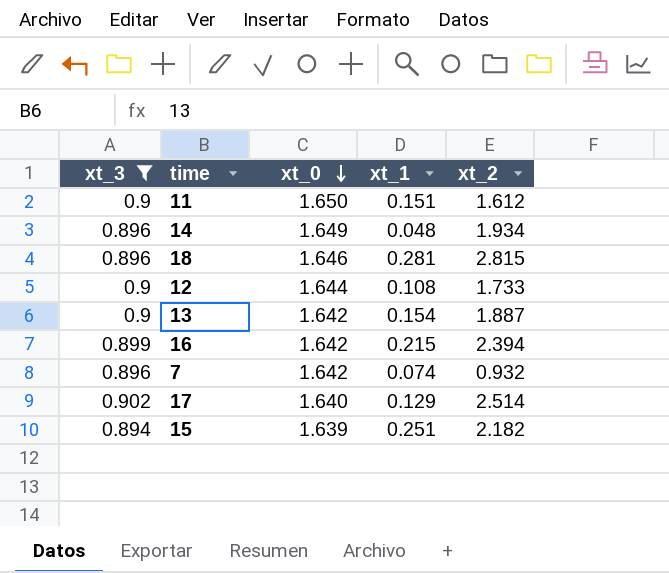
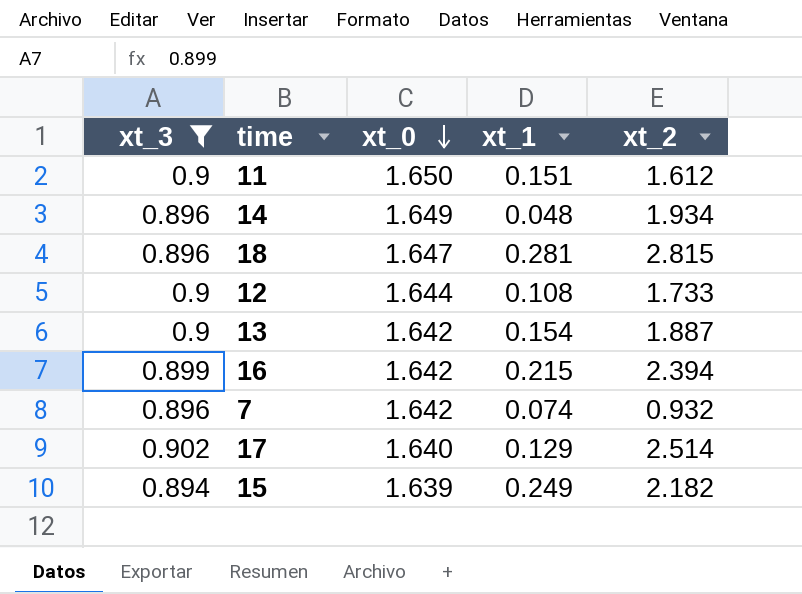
18 | xt_0: 1.646 -> 1.647
15 | xt_1: 0.251 -> 0.249

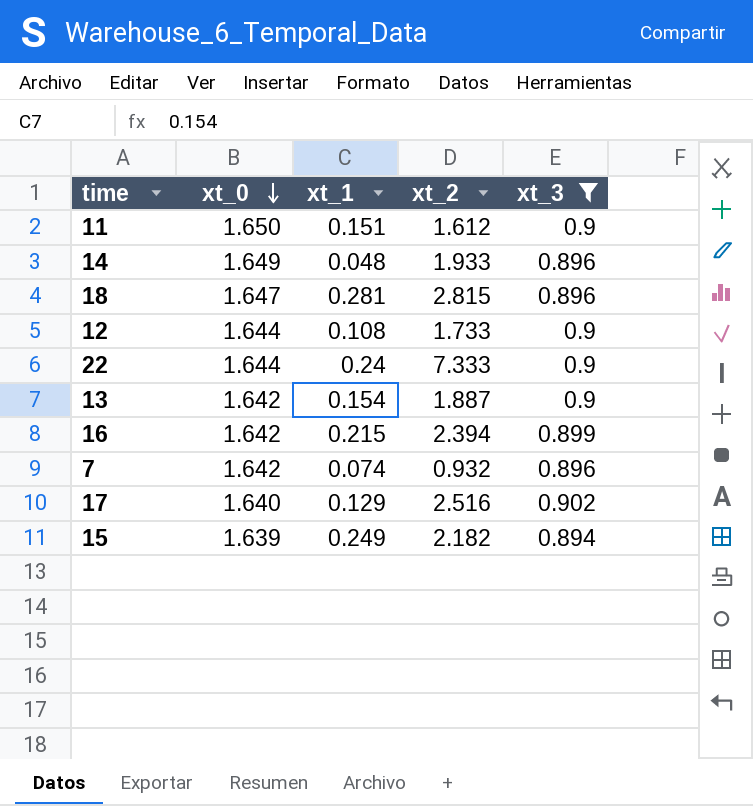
column xt_3 | position: 1 -> 5
14 | xt_2: 1.934 -> 1.933
row 22: none -> 1.644 | 0.24 | 7.333 | 0.9
17 | xt_2: 2.514 -> 2.516

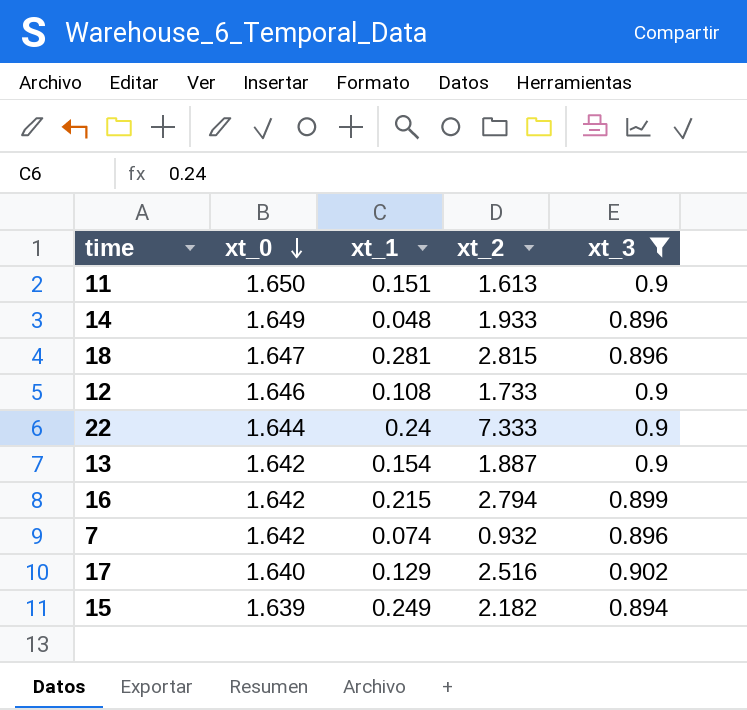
11 | xt_2: 1.612 -> 1.613
12 | xt_0: 1.644 -> 1.646
16 | xt_2: 2.394 -> 2.794

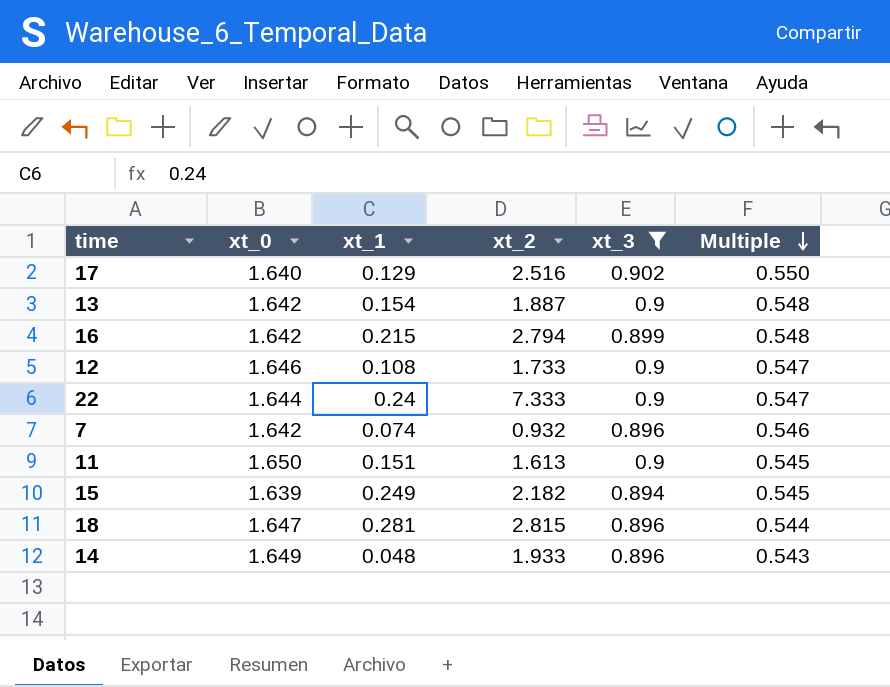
row order: xt_0 descending -> Multiple descending
column Multiple | formula: none -> [xt_3] / [xt_0]

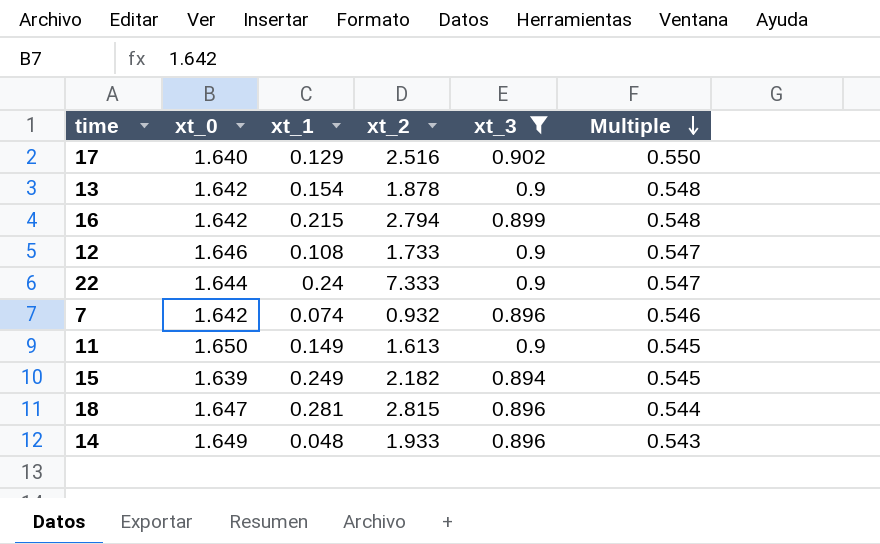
13 | xt_2: 1.887 -> 1.878
11 | xt_1: 0.151 -> 0.149

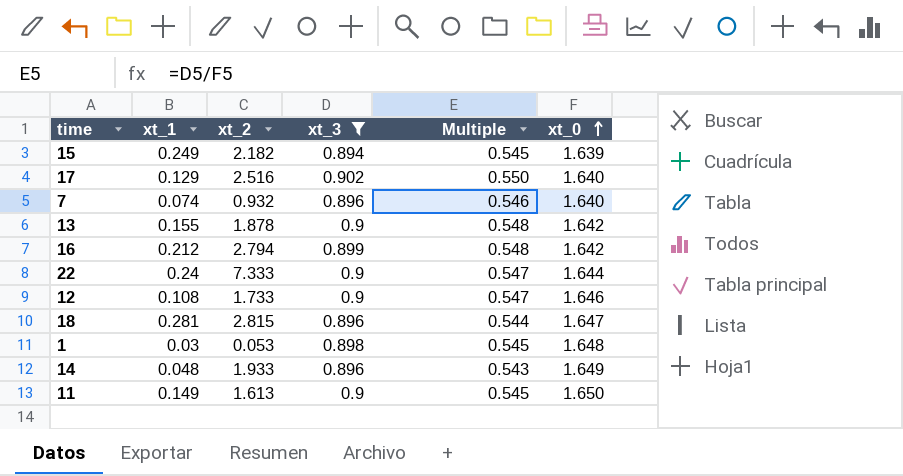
row order: Multiple descending -> xt_0 ascending
column xt_0 | position: 2 -> 6
7 | xt_0: 1.642 -> 1.640
13 | xt_1: 0.154 -> 0.155
16 | xt_1: 0.215 -> 0.212
row 1: none -> 0.03 | 0.053 | 0.898 | 0.545 | 1.648

